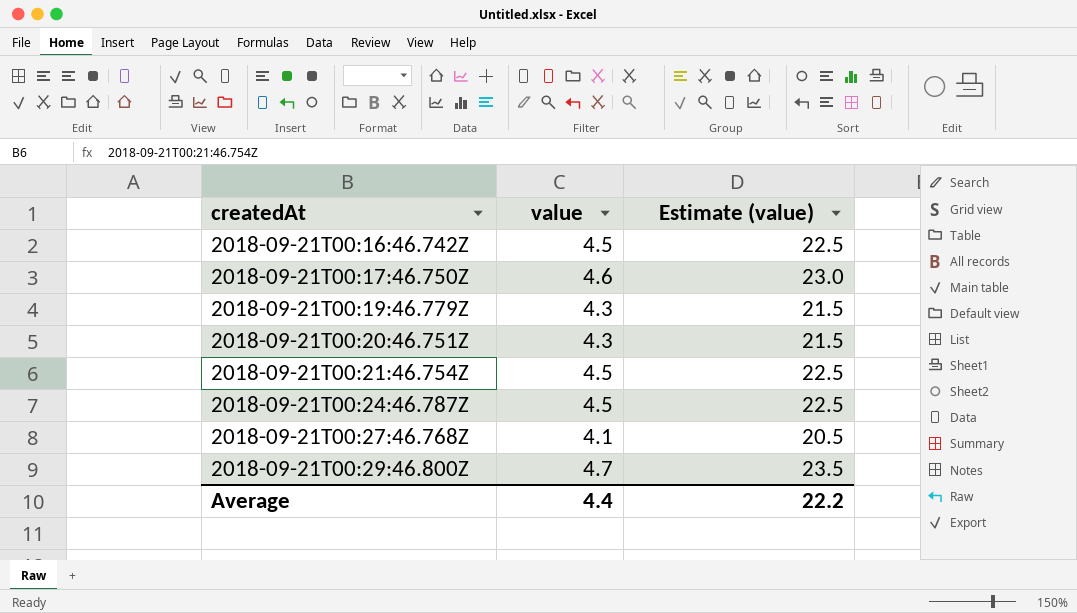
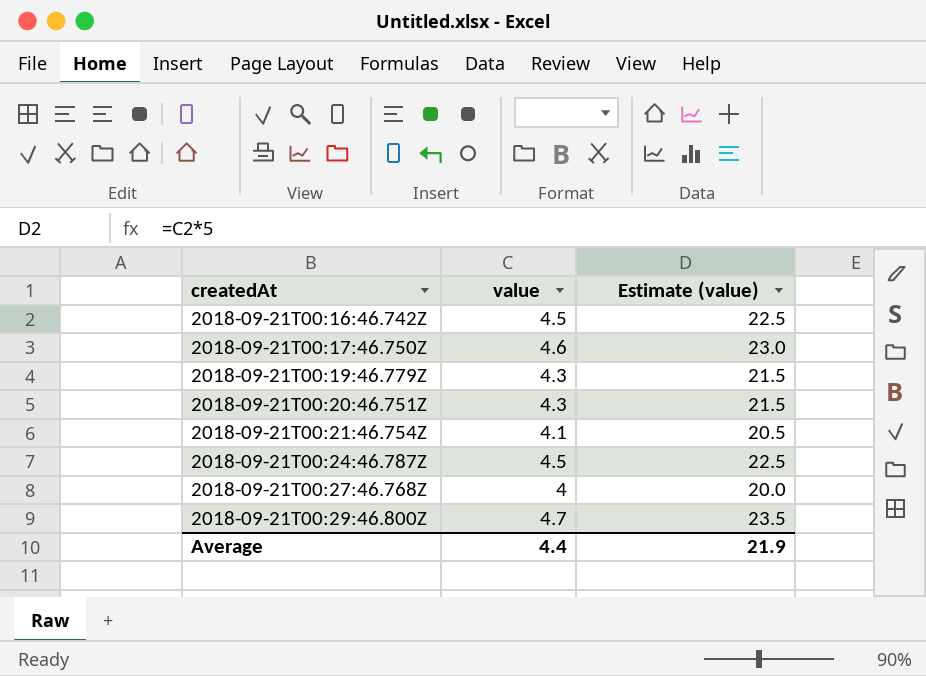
2018-09-21T00:21:46.754Z | value: 4.5 -> 4.1
2018-09-21T00:21:46.754Z | Estimate (value): 22.5 -> 20.5
2018-09-21T00:27:46.768Z | value: 4.1 -> 4
2018-09-21T00:27:46.768Z | Estimate (value): 20.5 -> 20.0
Average | Estimate (value): 22.2 -> 21.9

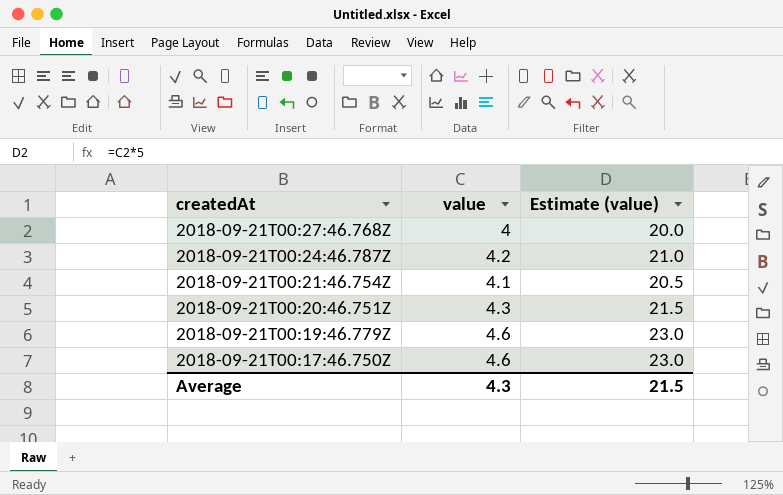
row order: createdAt ascending -> createdAt descending
row 2018-09-21T00:16:46.742Z: 4.5 | 22.5 -> none
row 2018-09-21T00:29:46.800Z: 4.7 | 23.5 -> none
2018-09-21T00:24:46.787Z | value: 4.5 -> 4.2
2018-09-21T00:24:46.787Z | Estimate (value): 22.5 -> 21.0
2018-09-21T00:19:46.779Z | value: 4.3 -> 4.6
2018-09-21T00:19:46.779Z | Estimate (value): 21.5 -> 23.0
Average | value: 4.4 -> 4.3
Average | Estimate (value): 21.9 -> 21.5

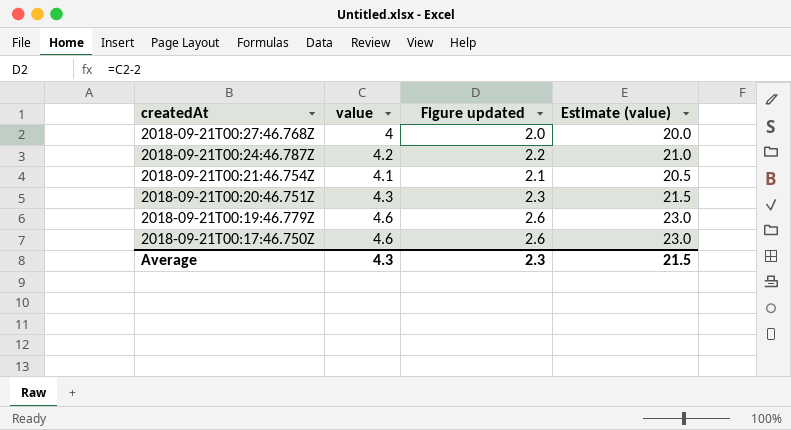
column Figure updated | formula: none -> [value] - 2

